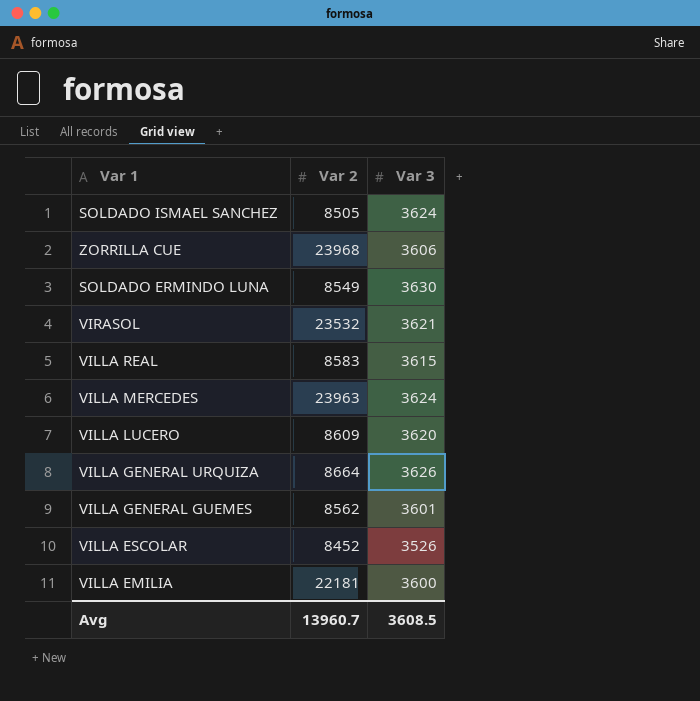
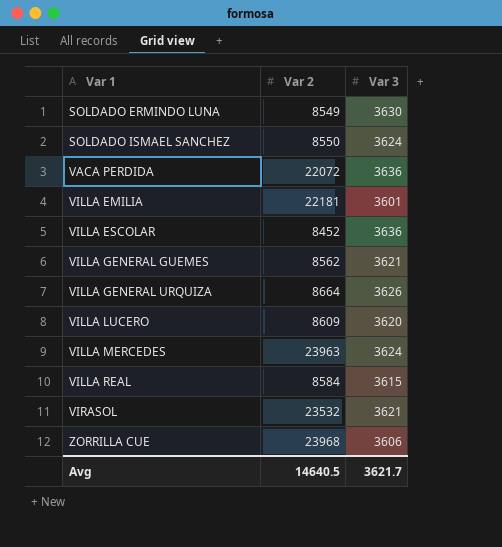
row order: none -> Var 1 ascending
SOLDADO ISMAEL SANCHEZ | Var 2: 8505 -> 8550
row VACA PERDIDA: none -> 22072 | 3636
VILLA EMILIA | Var 3: 3600 -> 3601
VILLA ESCOLAR | Var 3: 3526 -> 3636
VILLA GENERAL GUEMES | Var 3: 3601 -> 3621
VILLA REAL | Var 2: 8583 -> 8584
Avg | Var 2: 13960.7 -> 14640.5
Avg | Var 3: 3608.5 -> 3621.7

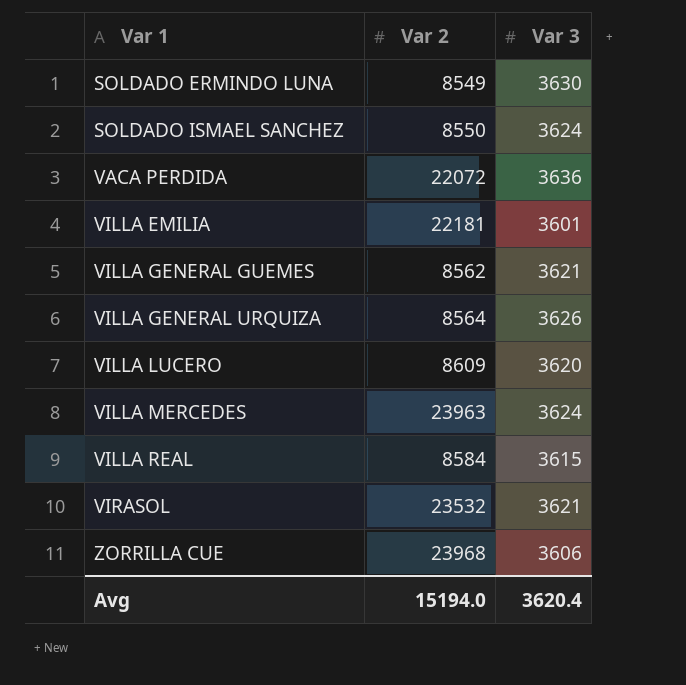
row VILLA ESCOLAR: 8452 | 3636 -> none
VILLA GENERAL URQUIZA | Var 2: 8664 -> 8564
Avg | Var 2: 14640.5 -> 15194.0
Avg | Var 3: 3621.7 -> 3620.4

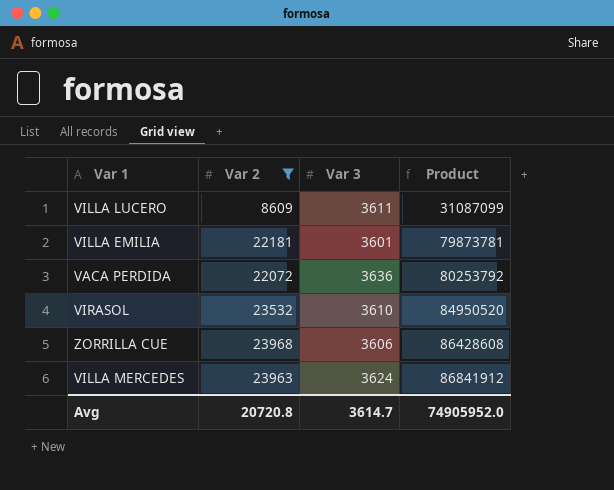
filter: none -> Var 2 >= 8609
row order: Var 1 ascending -> Product ascending
column Product | formula: none -> [Var 2] * [Var 3]
VILLA LUCERO | Var 3: 3620 -> 3611
VIRASOL | Var 3: 3621 -> 3610
Avg | Var 2: 15194.0 -> 20720.8
Avg | Var 3: 3620.4 -> 3614.7

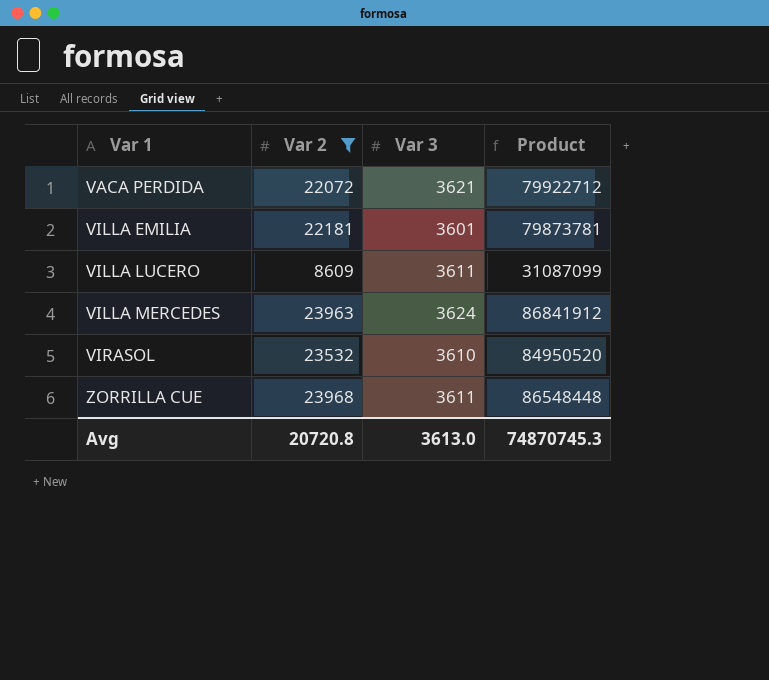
row order: Product ascending -> Var 1 ascending
VACA PERDIDA | Var 3: 3636 -> 3621
VACA PERDIDA | Product: 80253792 -> 79922712
ZORRILLA CUE | Var 3: 3606 -> 3611
ZORRILLA CUE | Product: 86428608 -> 86548448
Avg | Var 3: 3614.7 -> 3613.0
Avg | Product: 74905952.0 -> 74870745.3

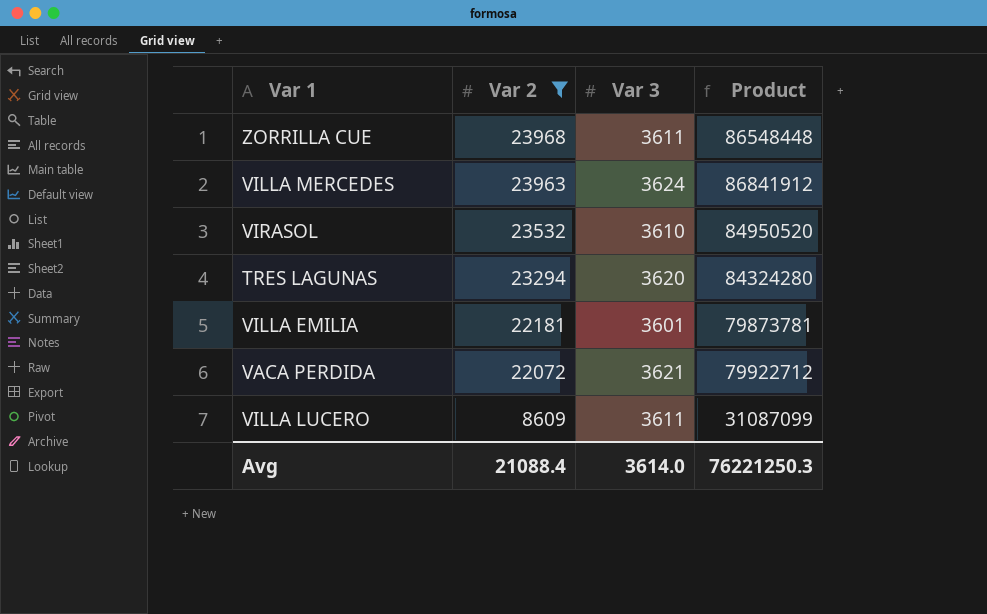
row order: Var 1 ascending -> Var 2 descending
row TRES LAGUNAS: none -> 23294 | 3620 | 84324280
Avg | Var 2: 20720.8 -> 21088.4
Avg | Var 3: 3613.0 -> 3614.0
Avg | Product: 74870745.3 -> 76221250.3

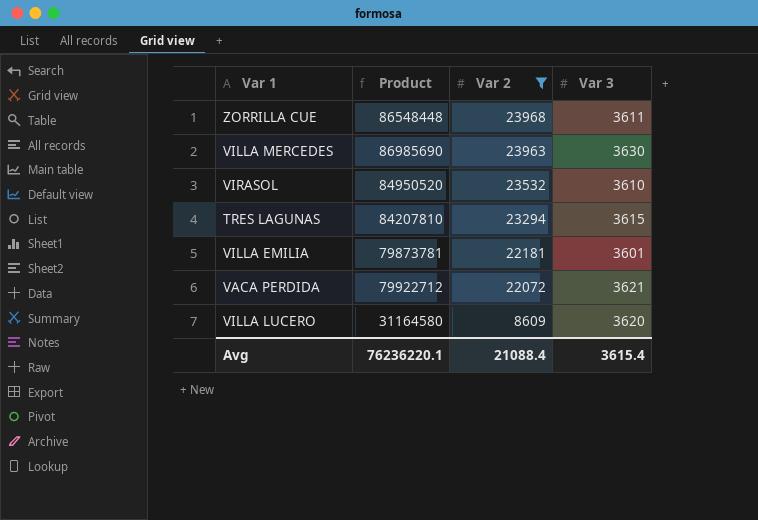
column Product | position: 4 -> 2
VILLA MERCEDES | Product: 86841912 -> 86985690
VILLA MERCEDES | Var 3: 3624 -> 3630
TRES LAGUNAS | Product: 84324280 -> 84207810
TRES LAGUNAS | Var 3: 3620 -> 3615
VILLA LUCERO | Product: 31087099 -> 31164580
VILLA LUCERO | Var 3: 3611 -> 3620
Avg | Product: 76221250.3 -> 76236220.1
Avg | Var 3: 3614.0 -> 3615.4

